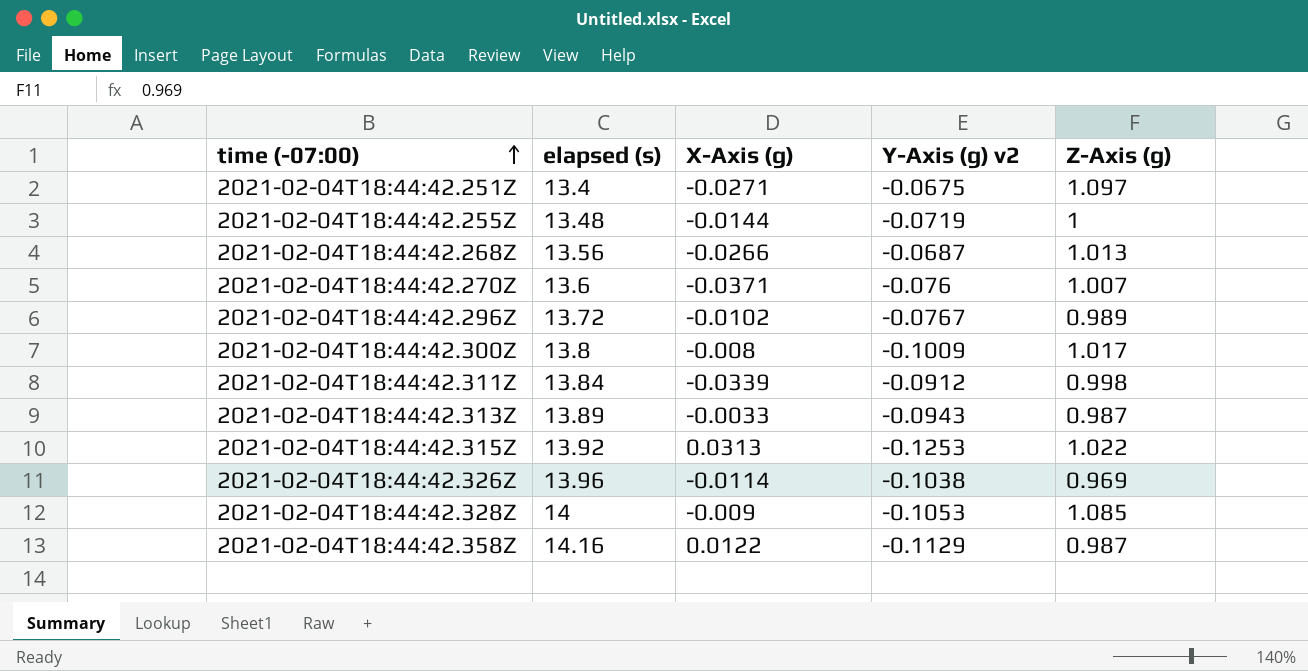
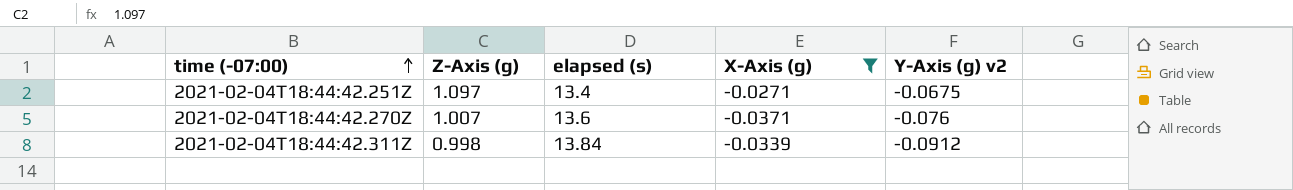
filter: none -> X-Axis (g) <= -0.0271
column Z-Axis (g) | position: 5 -> 2

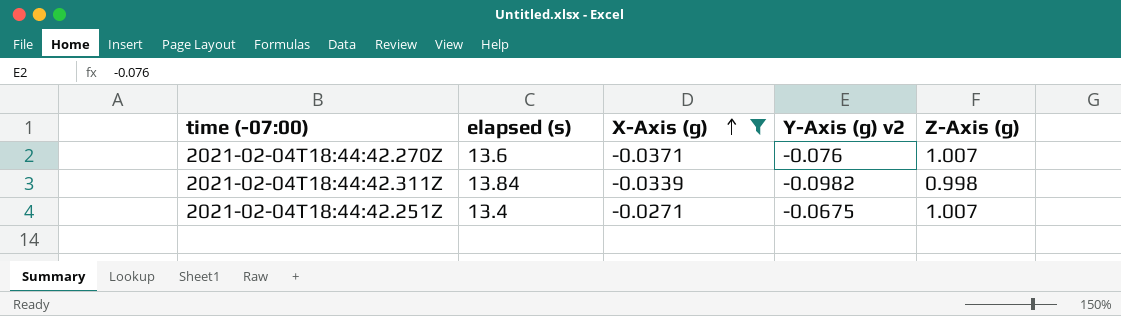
row order: time (-07:00) ascending -> X-Axis (g) ascending
column Z-Axis (g) | position: 2 -> 5
2021-02-04T18:44:42.311Z | Y-Axis (g) v2: -0.0912 -> -0.0982
2021-02-04T18:44:42.251Z | Z-Axis (g): 1.097 -> 1.007

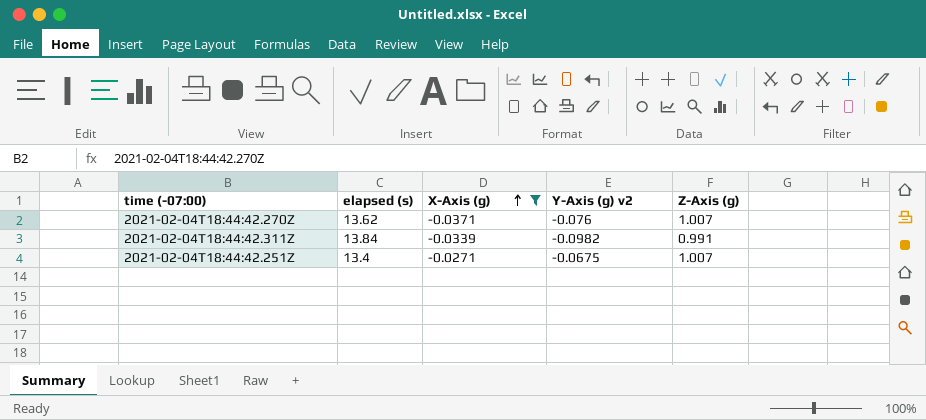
2021-02-04T18:44:42.270Z | elapsed (s): 13.6 -> 13.62
2021-02-04T18:44:42.311Z | Z-Axis (g): 0.998 -> 0.991

